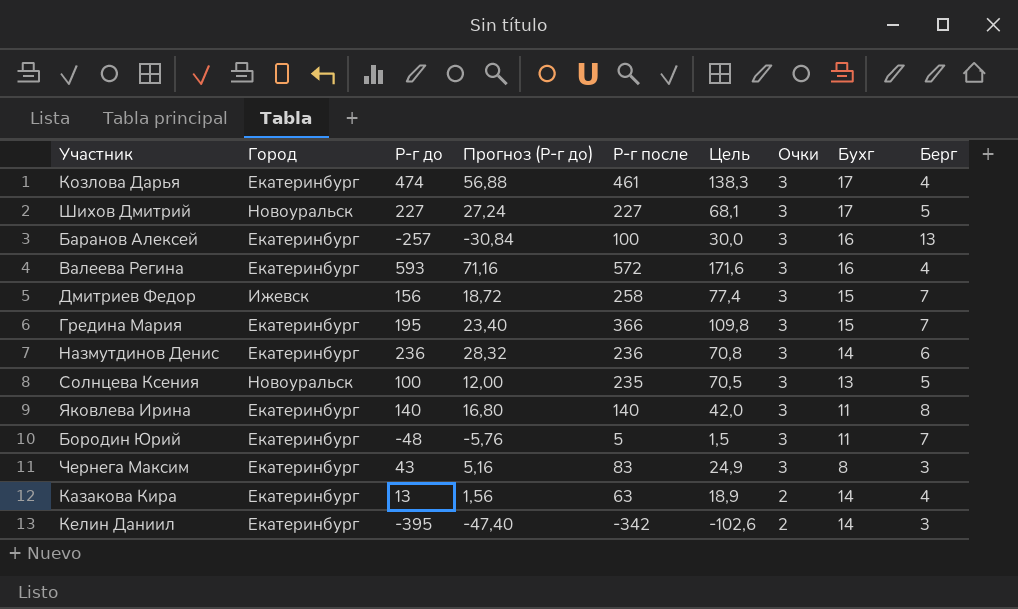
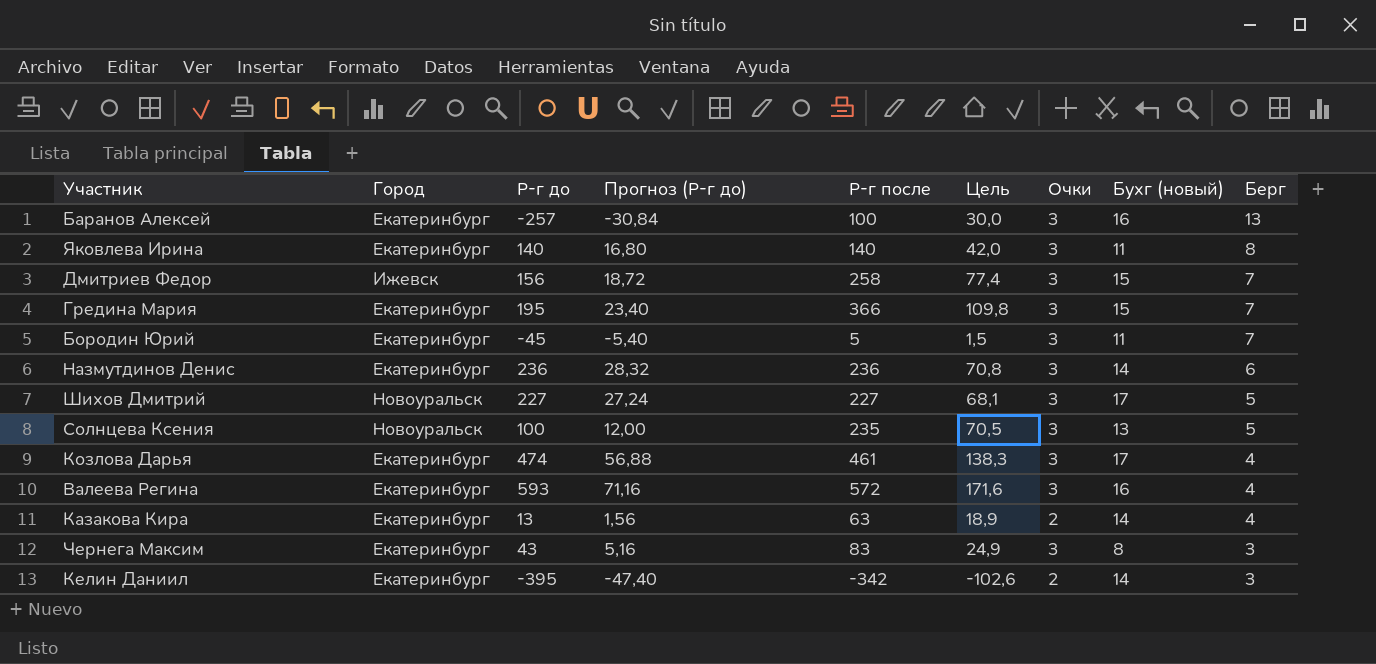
row order: Очки descending -> Берг descending
column name: Бухг -> Бухг (новый)
Бородин Юрий | Р-г до: -48 -> -45
Бородин Юрий | Прогноз (Р-г до): -5,76 -> -5,40

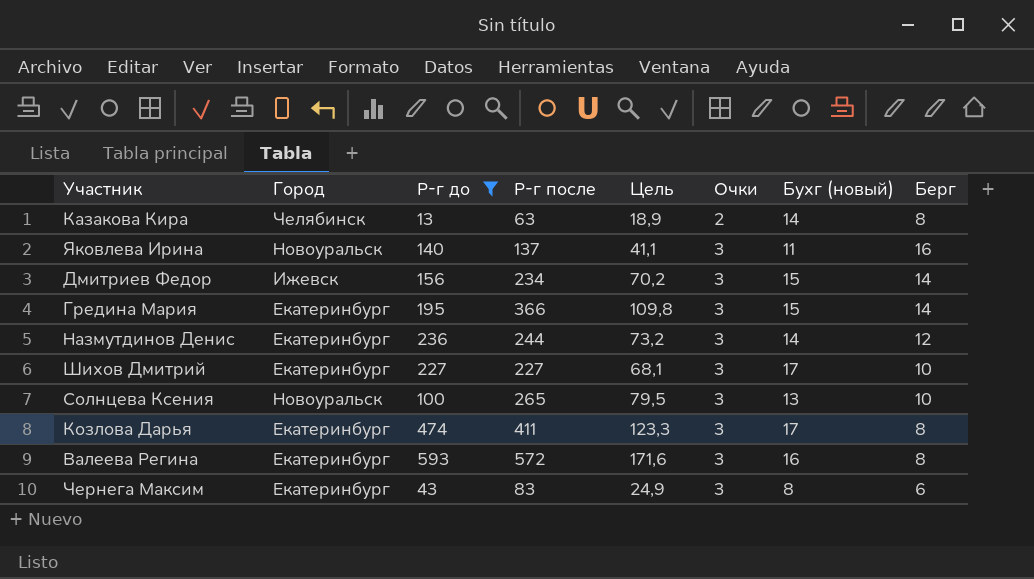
filter: none -> Р-г до >= 13
row order: Берг descending -> Очки ascending
column Прогноз (Р-г до) | formula: [Р-г до] * 0,12 -> none
Казакова Кира | Город: Екатеринбург -> Челябинск
Казакова Кира | Берг: 4 -> 8
Яковлева Ирина | Город: Екатеринбург -> Новоуральск
Яковлева Ирина | Р-г после: 140 -> 137
Яковлева Ирина | Цель: 42,0 -> 41,1
Яковлева Ирина | Берг: 8 -> 16
Дмитриев Федор | Р-г после: 258 -> 234
Дмитриев Федор | Цель: 77,4 -> 70,2
Дмитриев Федор | Берг: 7 -> 14
Гредина Мария | Берг: 7 -> 14
Назмутдинов Денис | Р-г после: 236 -> 244
Назмутдинов Денис | Цель: 70,8 -> 73,2
Назмутдинов Денис | Берг: 6 -> 12
Шихов Дмитрий | Город: Новоуральск -> Екатеринбург
Шихов Дмитрий | Берг: 5 -> 10
Солнцева Ксения | Р-г после: 235 -> 265
Солнцева Ксения | Цель: 70,5 -> 79,5
Солнцева Ксения | Берг: 5 -> 10
Козлова Дарья | Р-г после: 461 -> 411
Козлова Дарья | Цель: 138,3 -> 123,3
Козлова Дарья | Берг: 4 -> 8
Валеева Регина | Берг: 4 -> 8
Чернега Максим | Берг: 3 -> 6

